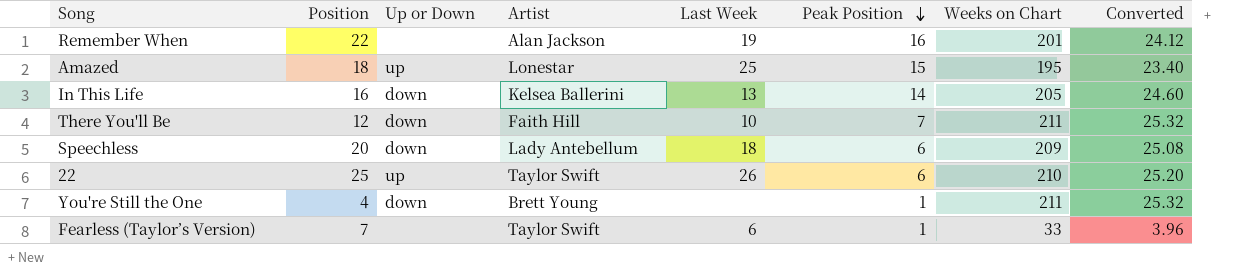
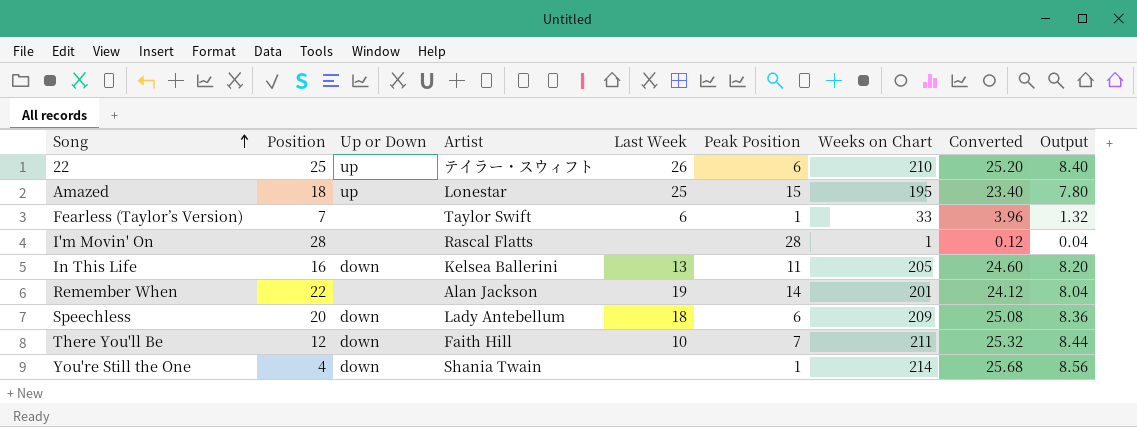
row order: Peak Position descending -> Song ascending
column Output | formula: none -> [Weeks on Chart] * 0.04
22 | Artist: Taylor Swift -> テイラー・スウィフト
row I'm Movin' On: none -> 28 | none | Rascal Flatts | none | 28 | 1 | 0.12 | 0.04
In This Life | Peak Position: 14 -> 11
Remember When | Peak Position: 16 -> 14
You're Still the One | Artist: Brett Young -> Shania Twain
You're Still the One | Weeks on Chart: 211 -> 214
You're Still the One | Converted: 25.32 -> 25.68

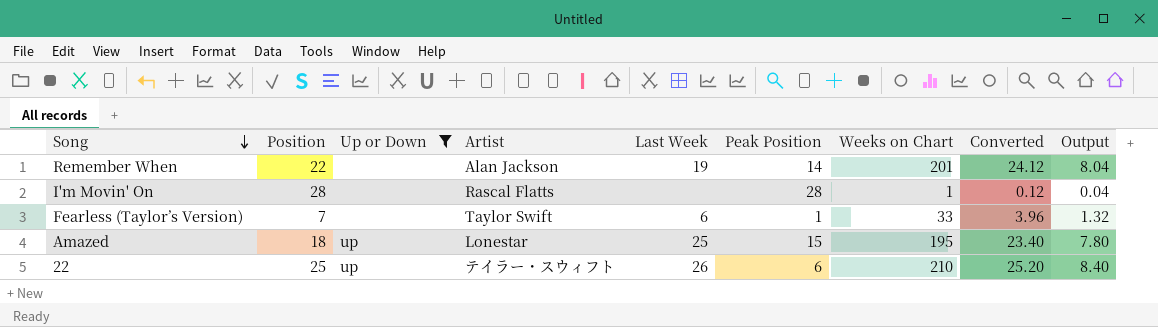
filter: none -> Up or Down != down
row order: Song ascending -> Song descending

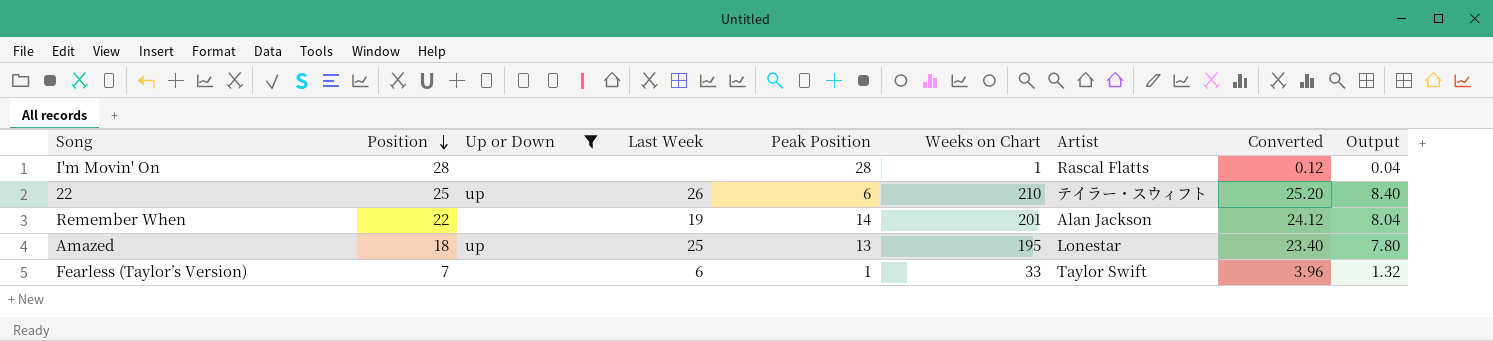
row order: Song descending -> Position descending
column Artist | position: 4 -> 7
Amazed | Peak Position: 15 -> 13

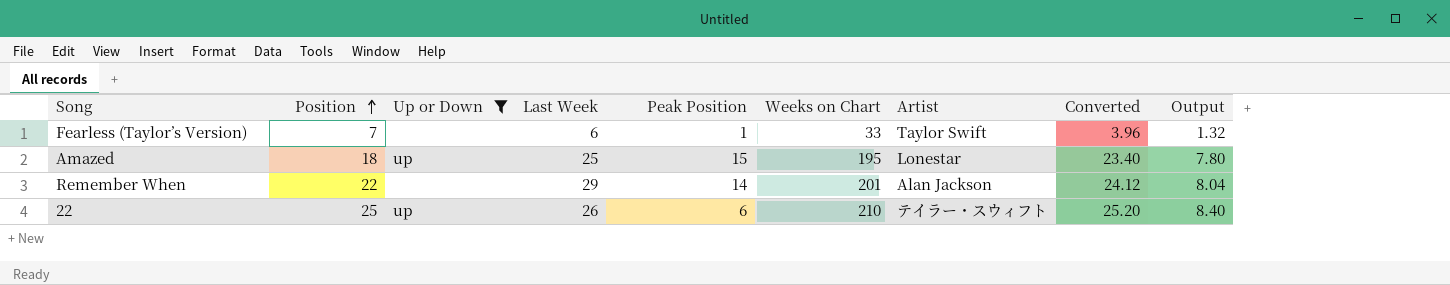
row order: Position descending -> Position ascending
row I'm Movin' On: 28 | none | none | 28 | 1 | Rascal Flatts | 0.12 | 0.04 -> none
Amazed | Peak Position: 13 -> 15
Remember When | Last Week: 19 -> 29

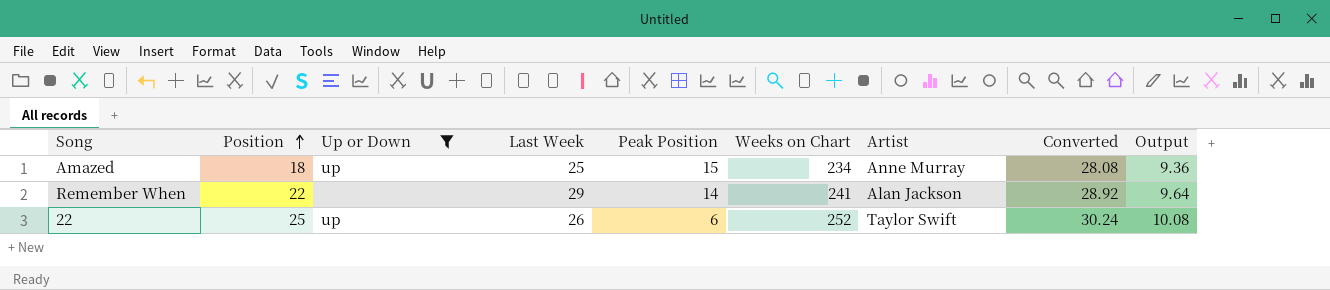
row Fearless (Taylor’s Version): 7 | none | 6 | 1 | 33 | Taylor Swift | 3.96 | 1.32 -> none
Amazed | Weeks on Chart: 195 -> 234
Amazed | Artist: Lonestar -> Anne Murray
Amazed | Converted: 23.40 -> 28.08
Amazed | Output: 7.80 -> 9.36
Remember When | Weeks on Chart: 201 -> 241
Remember When | Converted: 24.12 -> 28.92
Remember When | Output: 8.04 -> 9.64
22 | Weeks on Chart: 210 -> 252
22 | Artist: テイラー・スウィフト -> Taylor Swift
22 | Converted: 25.20 -> 30.24
22 | Output: 8.40 -> 10.08

